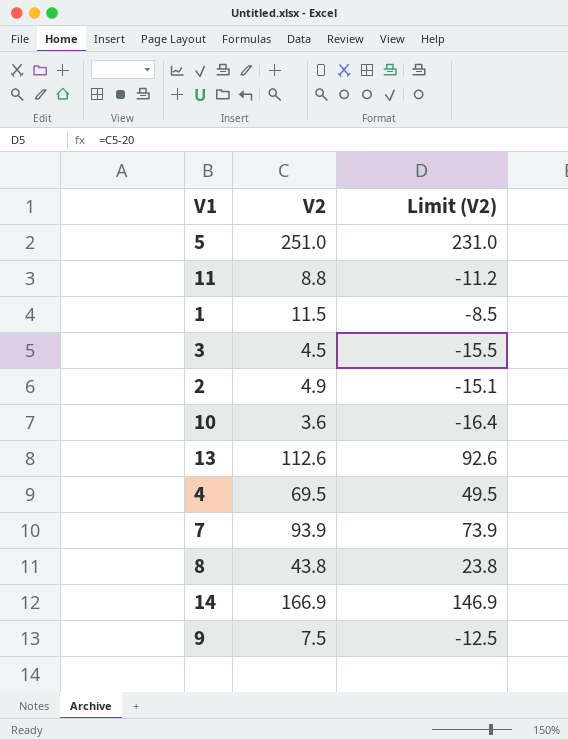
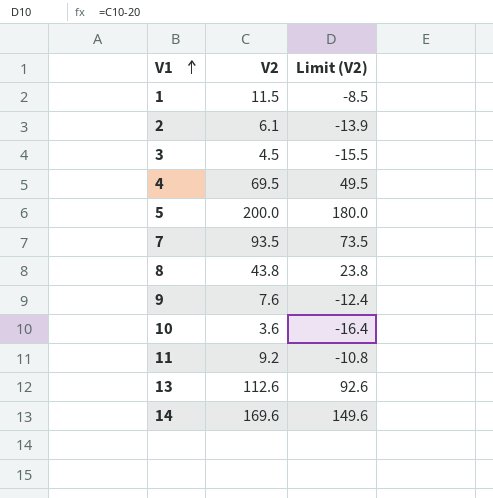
row order: none -> V1 ascending
2 | V2: 4.9 -> 6.1
2 | Limit (V2): -15.1 -> -13.9
5 | V2: 251.0 -> 200.0
5 | Limit (V2): 231.0 -> 180.0
7 | V2: 93.9 -> 93.5
7 | Limit (V2): 73.9 -> 73.5
9 | V2: 7.5 -> 7.6
9 | Limit (V2): -12.5 -> -12.4
11 | V2: 8.8 -> 9.2
11 | Limit (V2): -11.2 -> -10.8
14 | V2: 166.9 -> 169.6
14 | Limit (V2): 146.9 -> 149.6

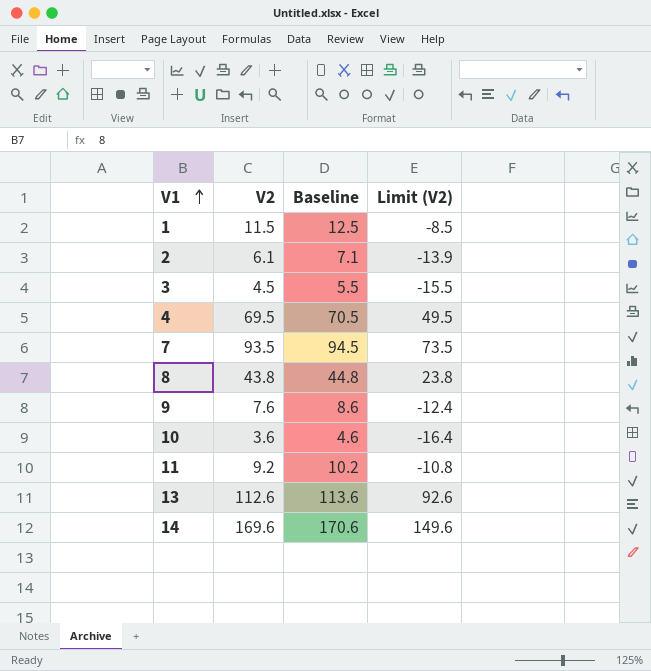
column Baseline | formula: none -> [V2] + 1
row 5: 200.0 | 180.0 -> none

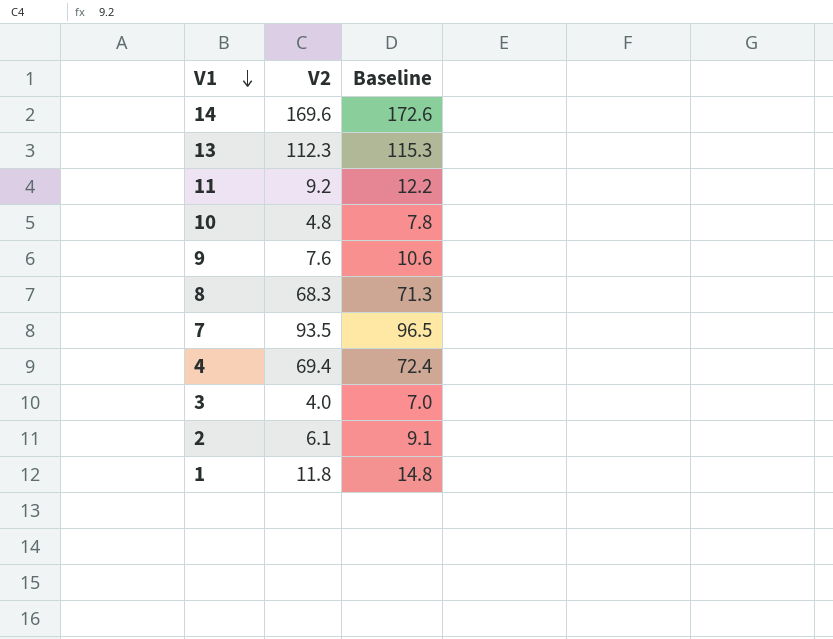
row order: V1 ascending -> V1 descending
column Limit (V2) | formula: [V2] - 20 -> none
column Baseline | formula: [V2] + 1 -> [V2] + 3
13 | V2: 112.6 -> 112.3
10 | V2: 3.6 -> 4.8
8 | V2: 43.8 -> 68.3
4 | V2: 69.5 -> 69.4
3 | V2: 4.5 -> 4.0
1 | V2: 11.5 -> 11.8

